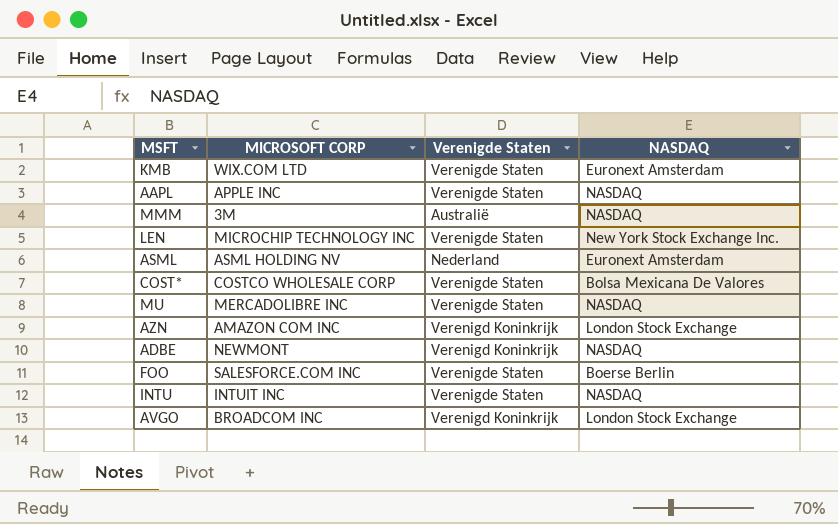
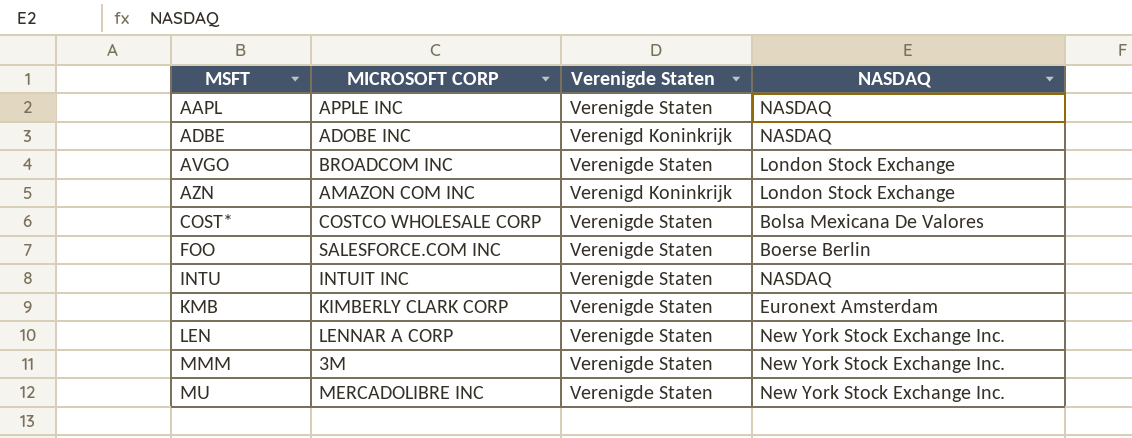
row order: none -> MSFT ascending
row ASML: ASML HOLDING NV | Nederland | Euronext Amsterdam -> none
ADBE | MICROSOFT CORP: NEWMONT -> ADOBE INC
AVGO | Verenigde Staten: Verenigd Koninkrijk -> Verenigde Staten
KMB | MICROSOFT CORP: WIX.COM LTD -> KIMBERLY CLARK CORP
LEN | MICROSOFT CORP: MICROCHIP TECHNOLOGY INC -> LENNAR A CORP
MMM | Verenigde Staten: Australië -> Verenigde Staten
MMM | NASDAQ: NASDAQ -> New York Stock Exchange Inc.
MU | NASDAQ: NASDAQ -> New York Stock Exchange Inc.

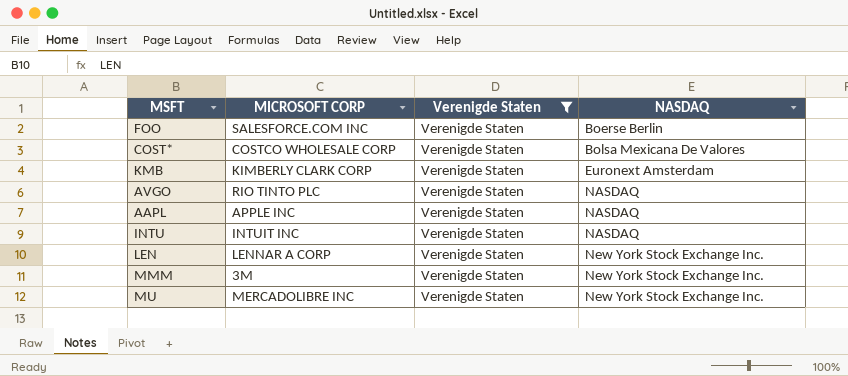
filter: none -> Verenigde Staten = Verenigde Staten
row order: MSFT ascending -> NASDAQ ascending
AVGO | MICROSOFT CORP: BROADCOM INC -> RIO TINTO PLC
AVGO | NASDAQ: London Stock Exchange -> NASDAQ

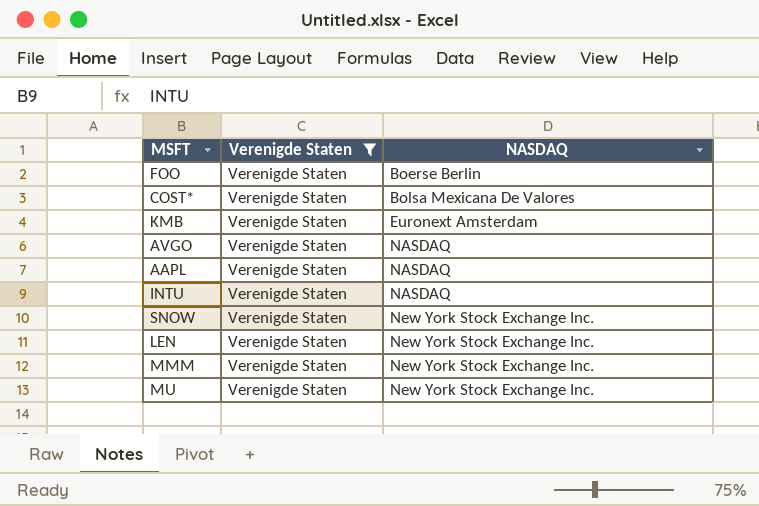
column MICROSOFT CORP | position: 2 -> none
row SNOW: none -> Verenigde Staten | New York Stock Exchange Inc.

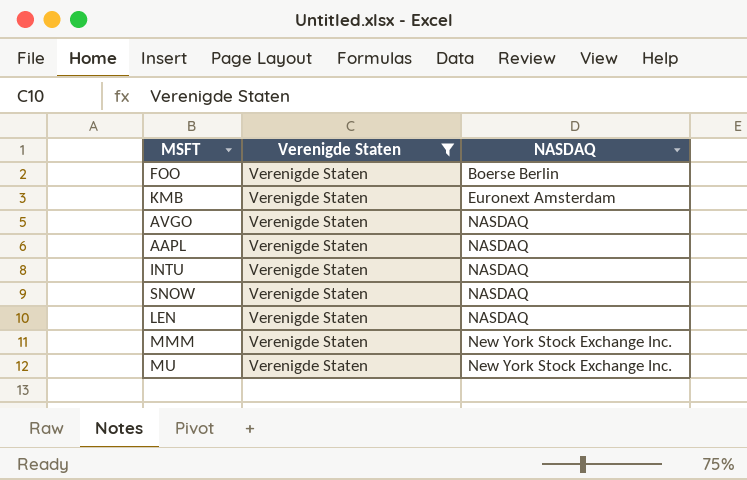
row COST*: Verenigde Staten | Bolsa Mexicana De Valores -> none
SNOW | NASDAQ: New York Stock Exchange Inc. -> NASDAQ
LEN | NASDAQ: New York Stock Exchange Inc. -> NASDAQ

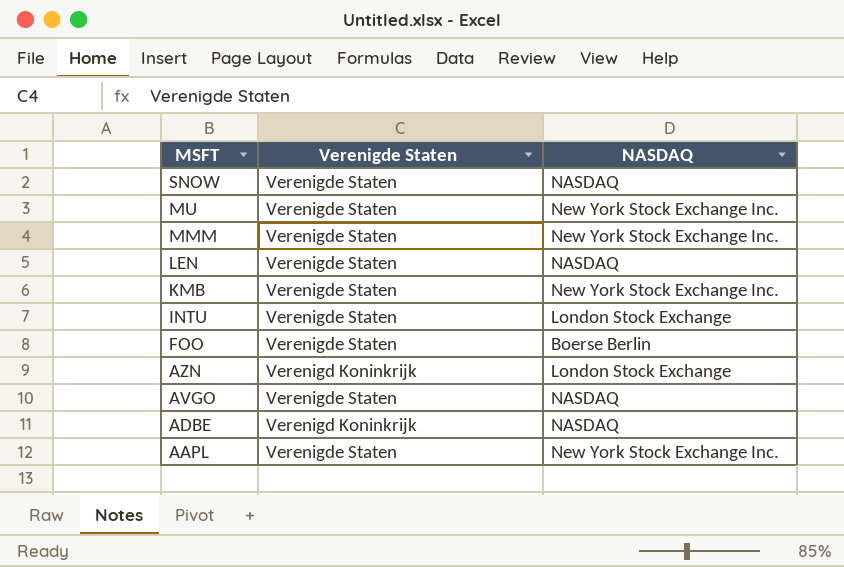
filter: Verenigde Staten = Verenigde Staten -> none
row order: NASDAQ ascending -> MSFT descending
KMB | NASDAQ: Euronext Amsterdam -> New York Stock Exchange Inc.
INTU | NASDAQ: NASDAQ -> London Stock Exchange
AAPL | NASDAQ: NASDAQ -> New York Stock Exchange Inc.

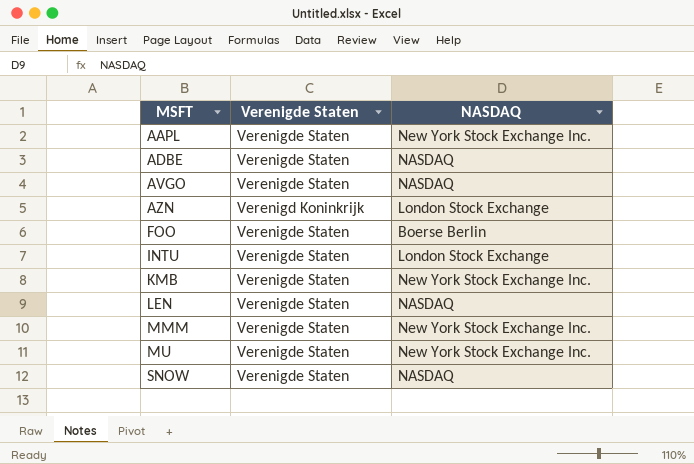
row order: MSFT descending -> MSFT ascending
ADBE | Verenigde Staten: Verenigd Koninkrijk -> Verenigde Staten

